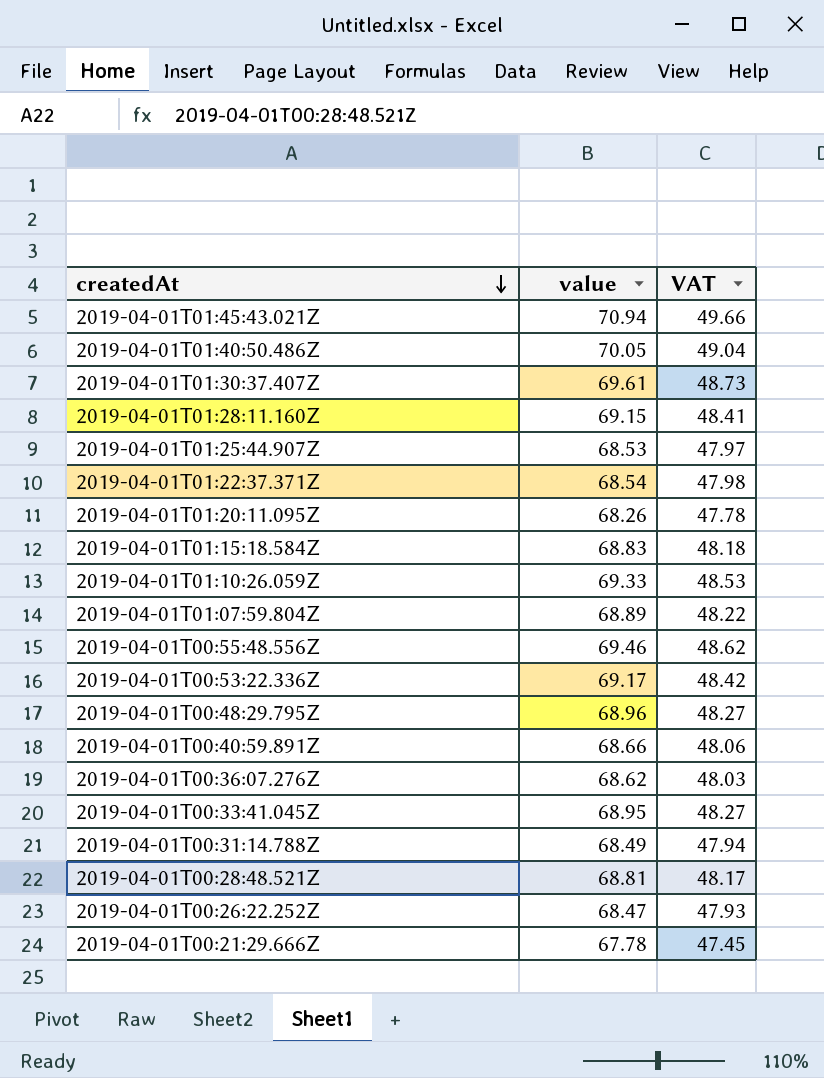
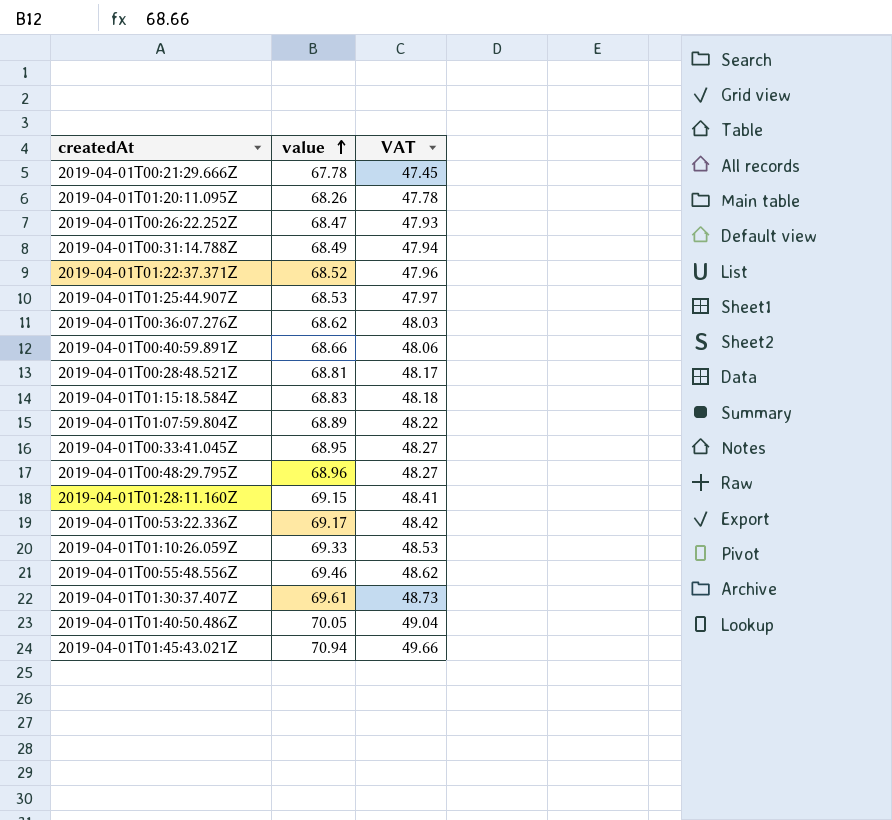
row order: createdAt descending -> value ascending
2019-04-01T01:22:37.371Z | value: 68.54 -> 68.52
2019-04-01T01:22:37.371Z | VAT: 47.98 -> 47.96

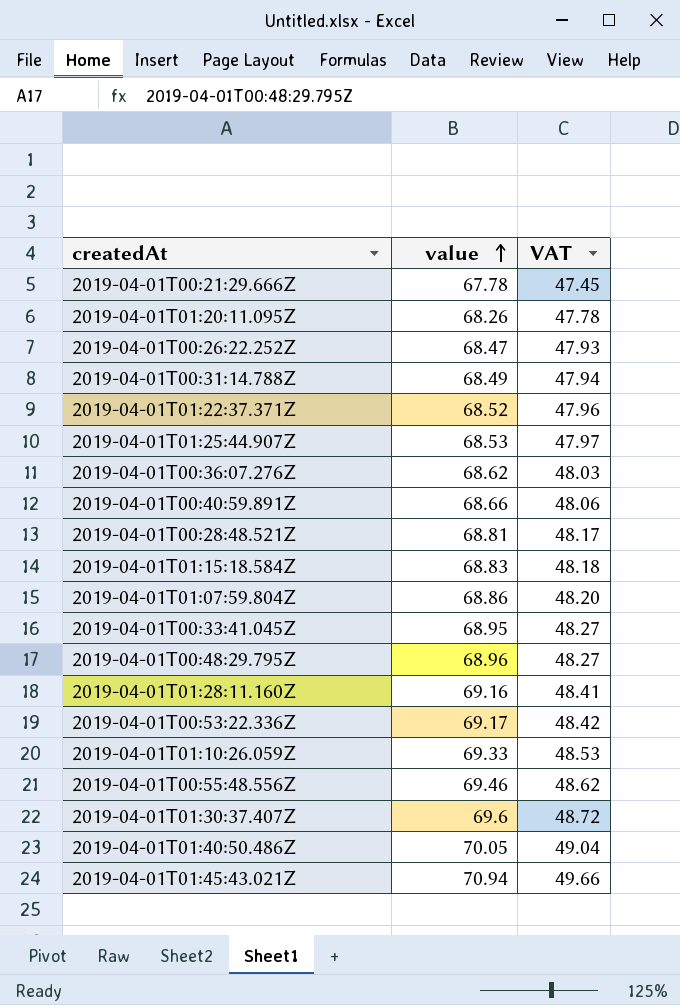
2019-04-01T01:07:59.804Z | value: 68.89 -> 68.86
2019-04-01T01:07:59.804Z | VAT: 48.22 -> 48.20
2019-04-01T01:28:11.160Z | value: 69.15 -> 69.16
2019-04-01T01:30:37.407Z | value: 69.61 -> 69.6
2019-04-01T01:30:37.407Z | VAT: 48.73 -> 48.72

